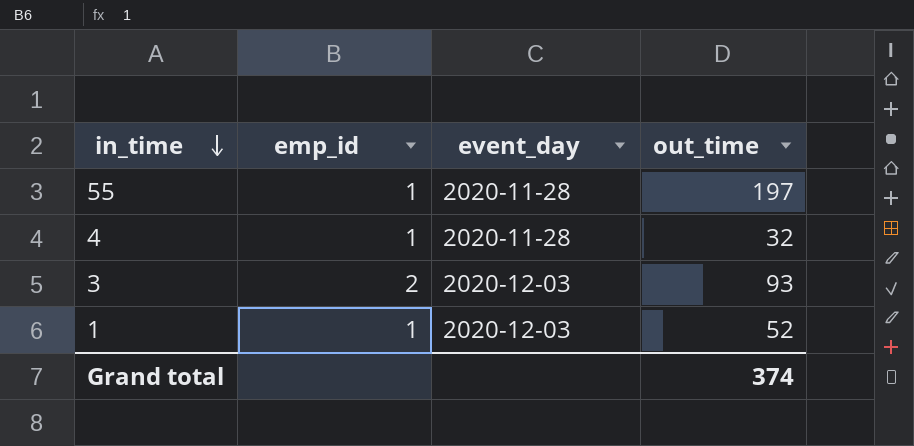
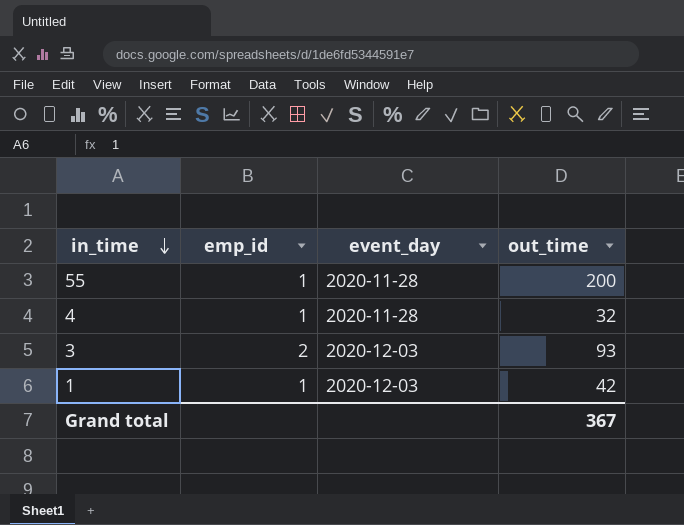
55 | out_time: 197 -> 200
1 | out_time: 52 -> 42
Grand total | out_time: 374 -> 367

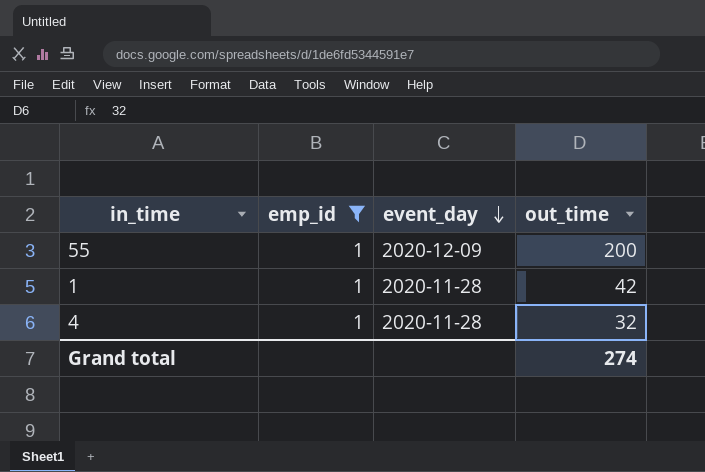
filter: none -> emp_id = 1
row order: in_time descending -> event_day descending
55 | event_day: 2020-11-28 -> 2020-12-09
1 | event_day: 2020-12-03 -> 2020-11-28
Grand total | out_time: 367 -> 274

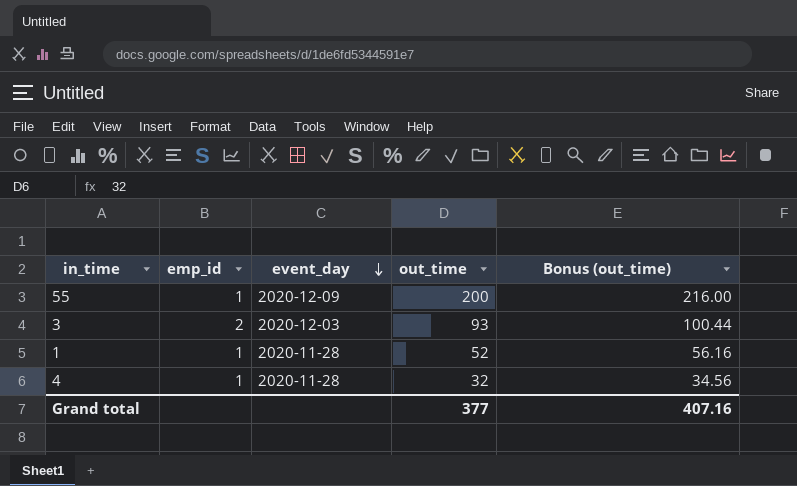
filter: emp_id = 1 -> none
column Bonus (out_time) | formula: none -> [out_time] * 1.08
1 | out_time: 42 -> 52
Grand total | out_time: 274 -> 377

